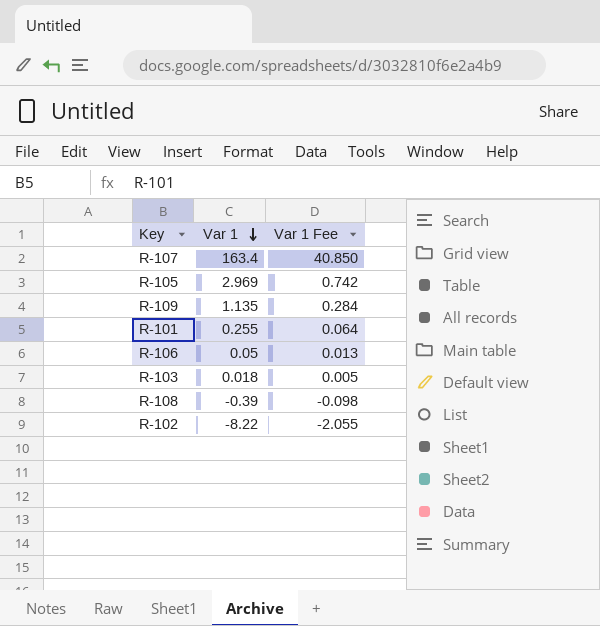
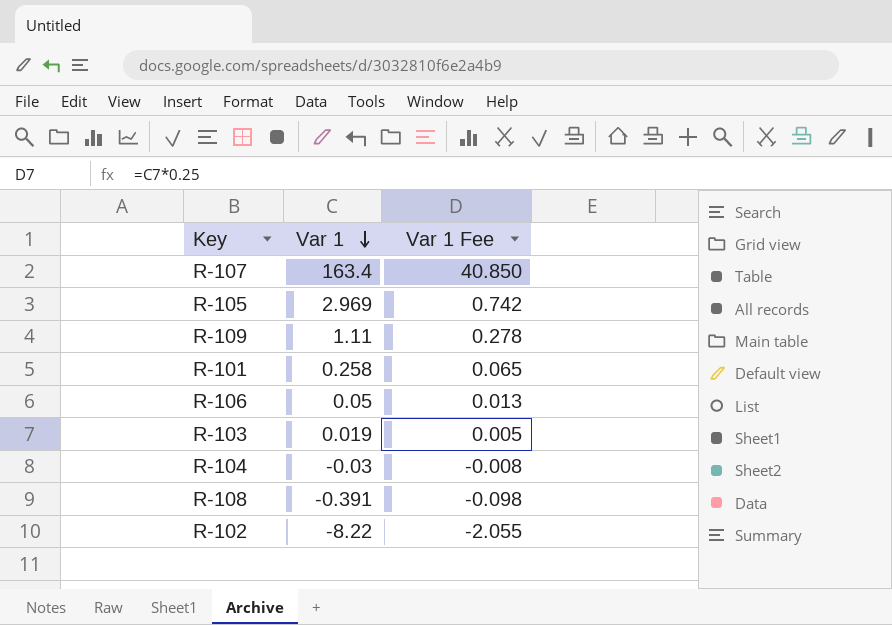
R-109 | Var 1: 1.135 -> 1.11
R-109 | Var 1 Fee: 0.284 -> 0.278
R-101 | Var 1: 0.255 -> 0.258
R-101 | Var 1 Fee: 0.064 -> 0.065
R-103 | Var 1: 0.018 -> 0.019
row R-104: none -> -0.03 | -0.008
R-108 | Var 1: -0.39 -> -0.391

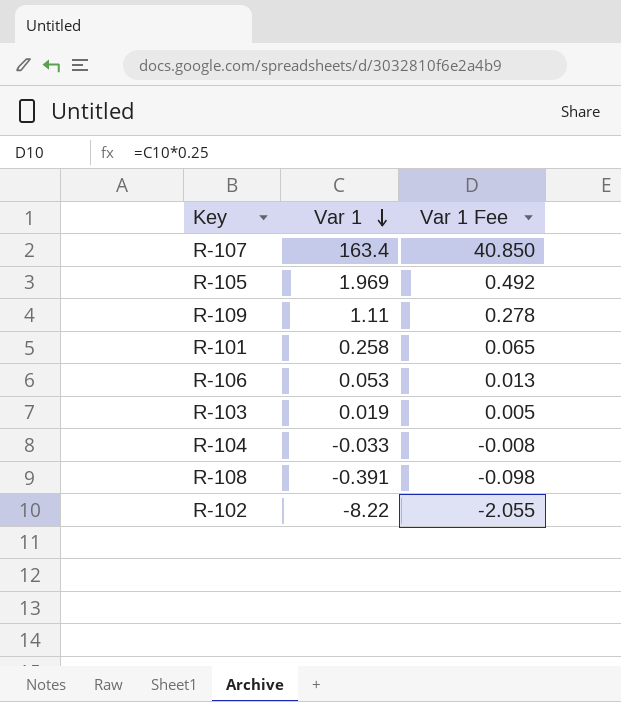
R-105 | Var 1: 2.969 -> 1.969
R-105 | Var 1 Fee: 0.742 -> 0.492
R-106 | Var 1: 0.05 -> 0.053
R-104 | Var 1: -0.03 -> -0.033

